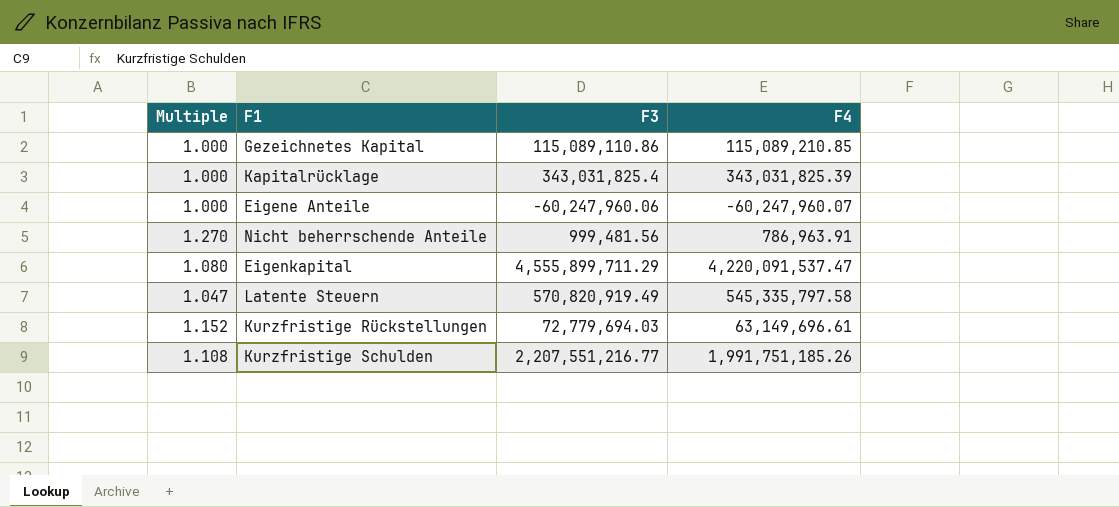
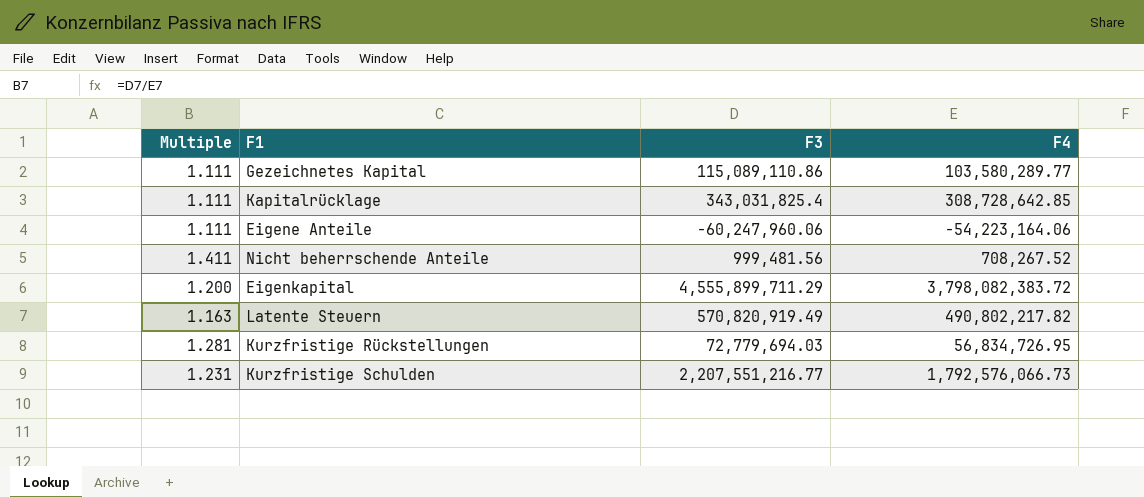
Gezeichnetes Kapital | Multiple: 1.000 -> 1.111
Gezeichnetes Kapital | F4: 115,089,210.85 -> 103,580,289.77
Kapitalrücklage | Multiple: 1.000 -> 1.111
Kapitalrücklage | F4: 343,031,825.39 -> 308,728,642.85
Eigene Anteile | Multiple: 1.000 -> 1.111
Eigene Anteile | F4: -60,247,960.07 -> -54,223,164.06
Nicht beherrschende Anteile | Multiple: 1.270 -> 1.411
Nicht beherrschende Anteile | F4: 786,963.91 -> 708,267.52
Eigenkapital | Multiple: 1.080 -> 1.200
Eigenkapital | F4: 4,220,091,537.47 -> 3,798,082,383.72
Latente Steuern | Multiple: 1.047 -> 1.163
Latente Steuern | F4: 545,335,797.58 -> 490,802,217.82
Kurzfristige Rückstellungen | Multiple: 1.152 -> 1.281
Kurzfristige Rückstellungen | F4: 63,149,696.61 -> 56,834,726.95
Kurzfristige Schulden | Multiple: 1.108 -> 1.231
Kurzfristige Schulden | F4: 1,991,751,185.26 -> 1,792,576,066.73

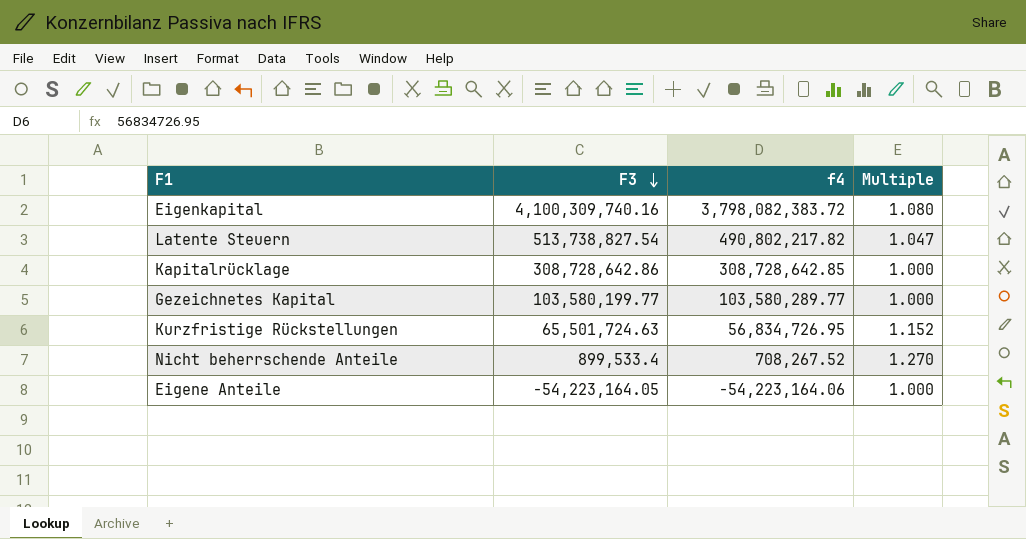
row order: none -> F3 descending
column name: F4 -> f4
column Multiple | position: 1 -> 4
row Kurzfristige Schulden: 1.231 | 2,207,551,216.77 | 1,792,576,066.73 -> none
Eigenkapital | F3: 4,555,899,711.29 -> 4,100,309,740.16
Eigenkapital | Multiple: 1.200 -> 1.080
Latente Steuern | F3: 570,820,919.49 -> 513,738,827.54
Latente Steuern | Multiple: 1.163 -> 1.047
Kapitalrücklage | F3: 343,031,825.4 -> 308,728,642.86
Kapitalrücklage | Multiple: 1.111 -> 1.000
Gezeichnetes Kapital | F3: 115,089,110.86 -> 103,580,199.77
Gezeichnetes Kapital | Multiple: 1.111 -> 1.000
Kurzfristige Rückstellungen | F3: 72,779,694.03 -> 65,501,724.63
Kurzfristige Rückstellungen | Multiple: 1.281 -> 1.152
Nicht beherrschende Anteile | F3: 999,481.56 -> 899,533.4
Nicht beherrschende Anteile | Multiple: 1.411 -> 1.270
Eigene Anteile | F3: -60,247,960.06 -> -54,223,164.05
Eigene Anteile | Multiple: 1.111 -> 1.000

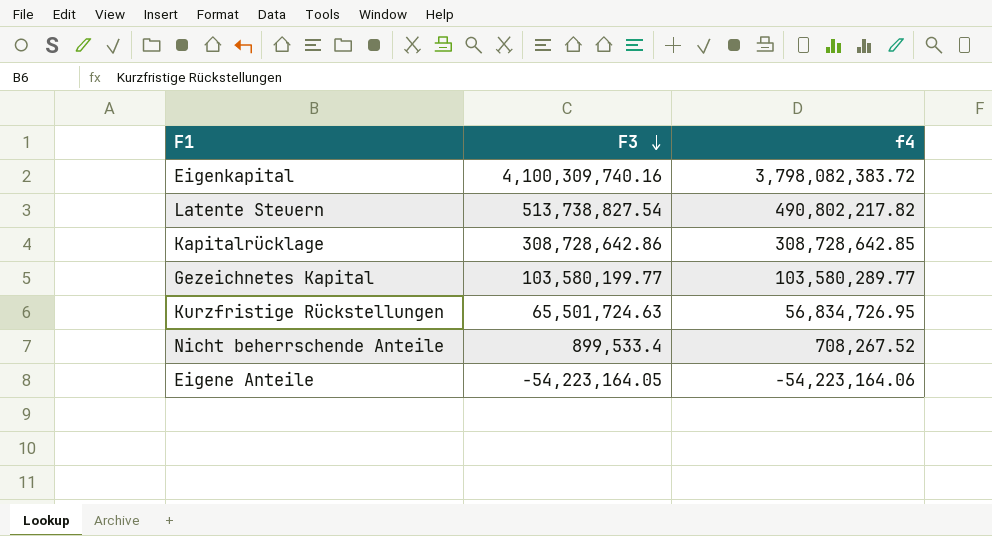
column Multiple | formula: [F3] / [f4] -> none

